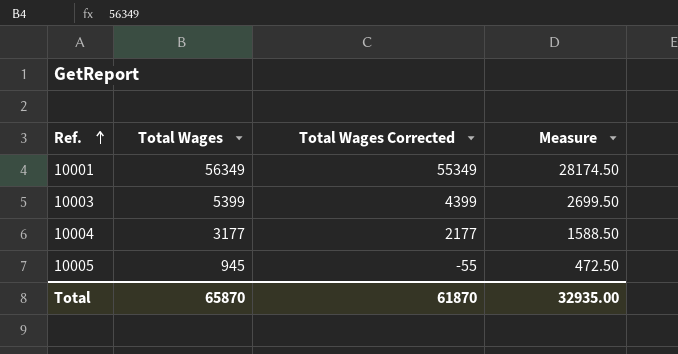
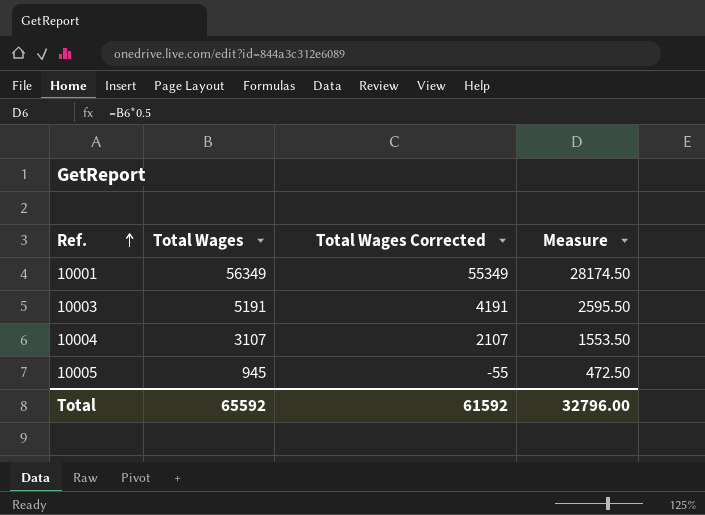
10003 | Total Wages: 5399 -> 5191
10003 | Total Wages Corrected: 4399 -> 4191
10003 | Measure: 2699.50 -> 2595.50
10004 | Total Wages: 3177 -> 3107
10004 | Total Wages Corrected: 2177 -> 2107
10004 | Measure: 1588.50 -> 1553.50
Total | Total Wages: 65870 -> 65592
Total | Total Wages Corrected: 61870 -> 61592
Total | Measure: 32935.00 -> 32796.00

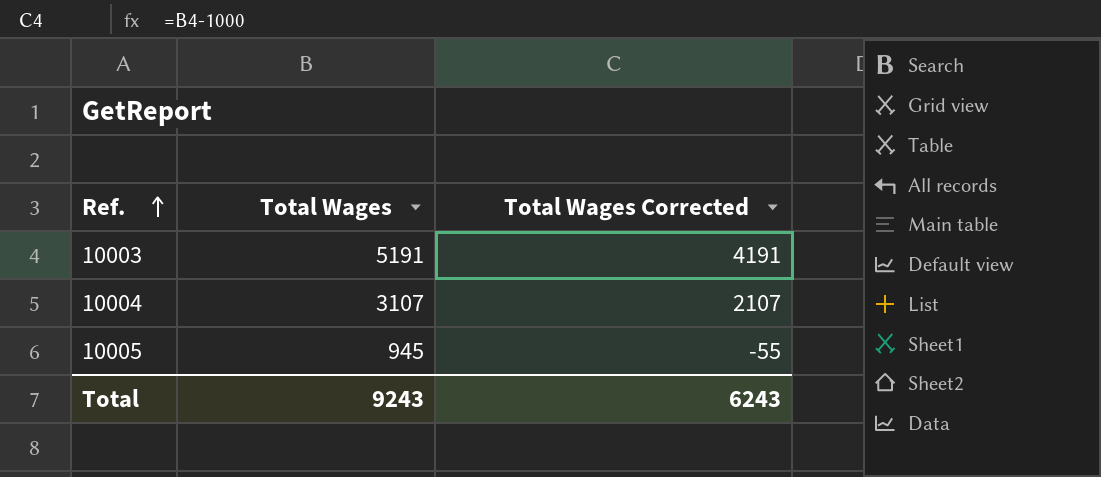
column Measure | formula: [Total Wages] * 0.5 -> none
row 10001: 56349 | 55349 | 28174.50 -> none
Total | Total Wages: 65592 -> 9243
Total | Total Wages Corrected: 61592 -> 6243

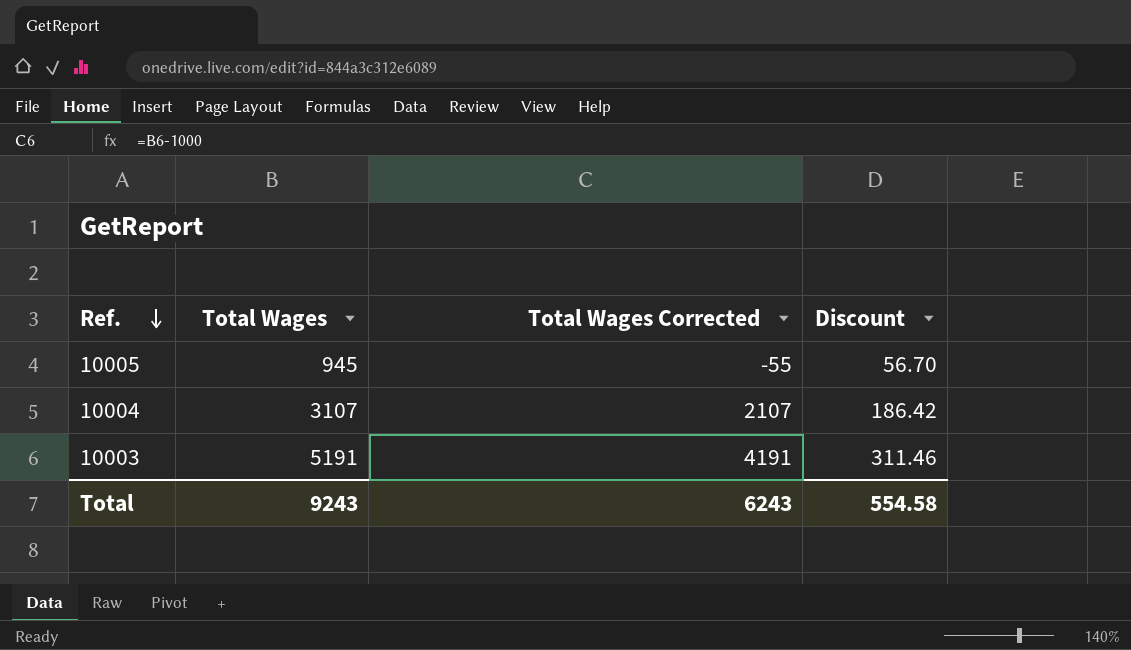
row order: Ref. ascending -> Ref. descending
column Discount | formula: none -> [Total Wages] * 0.06

